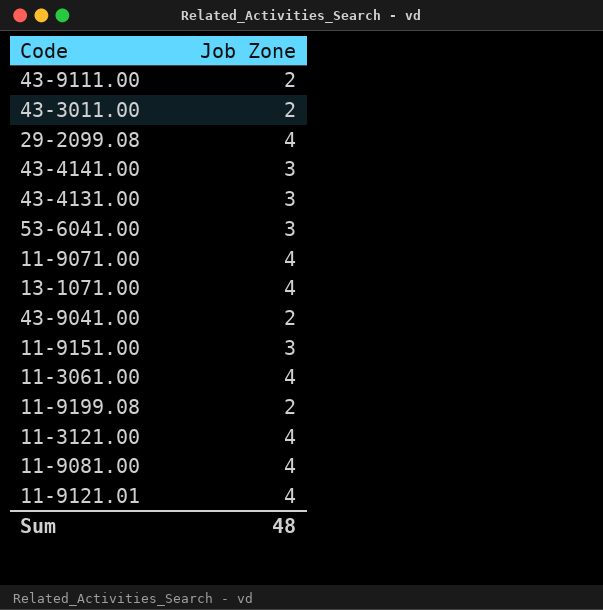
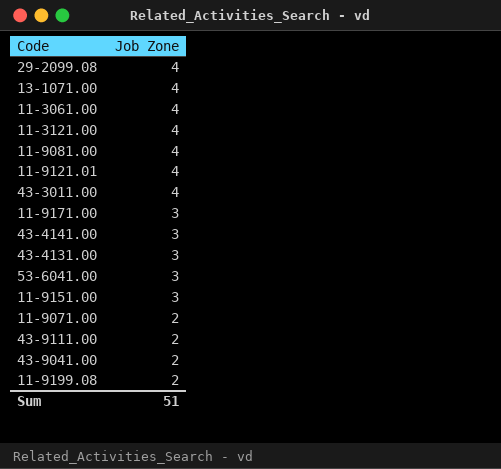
row order: none -> Job Zone descending
43-3011.00 | Job Zone: 2 -> 4
row 11-9171.00: none -> 3
11-9071.00 | Job Zone: 4 -> 2
Sum | Job Zone: 48 -> 51

